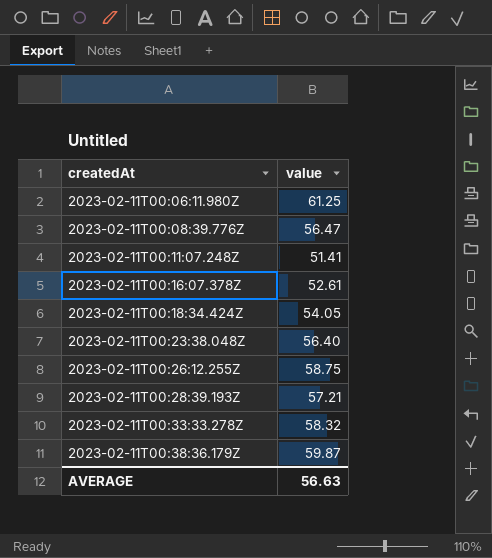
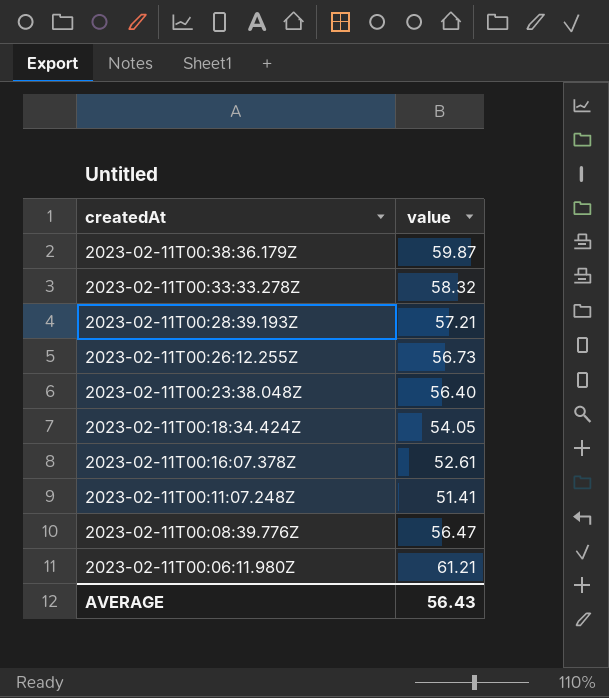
row order: createdAt ascending -> createdAt descending
2023-02-11T00:26:12.255Z | value: 58.75 -> 56.73
2023-02-11T00:06:11.980Z | value: 61.25 -> 61.21
AVERAGE | value: 56.63 -> 56.43

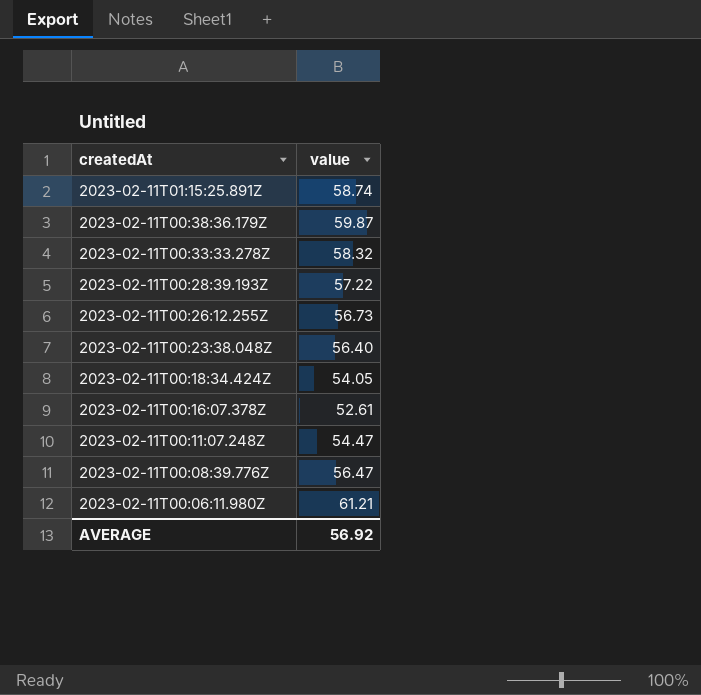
row 2023-02-11T01:15:25.891Z: none -> 58.74
2023-02-11T00:28:39.193Z | value: 57.21 -> 57.22
2023-02-11T00:11:07.248Z | value: 51.41 -> 54.47
AVERAGE | value: 56.43 -> 56.92

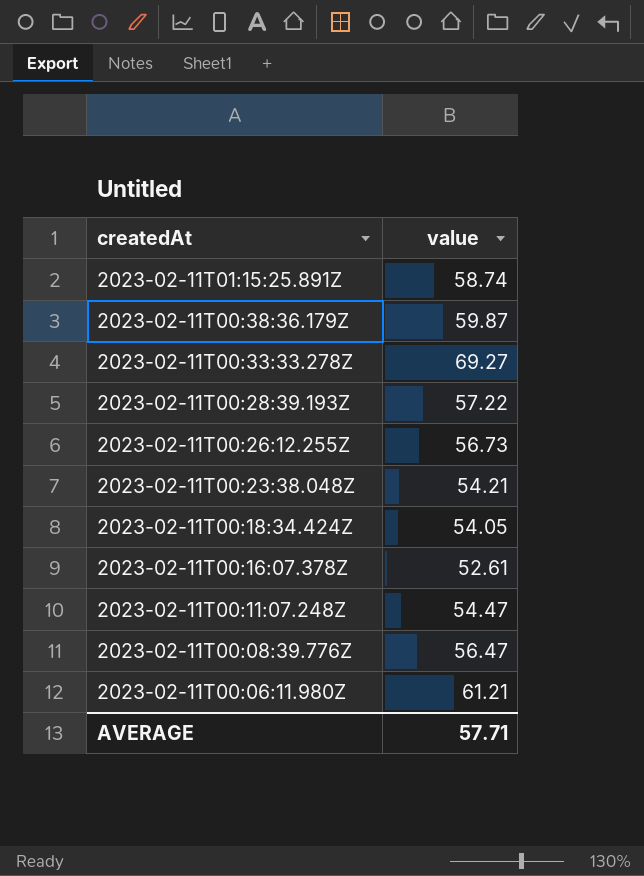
2023-02-11T00:33:33.278Z | value: 58.32 -> 69.27
2023-02-11T00:23:38.048Z | value: 56.40 -> 54.21
AVERAGE | value: 56.92 -> 57.71

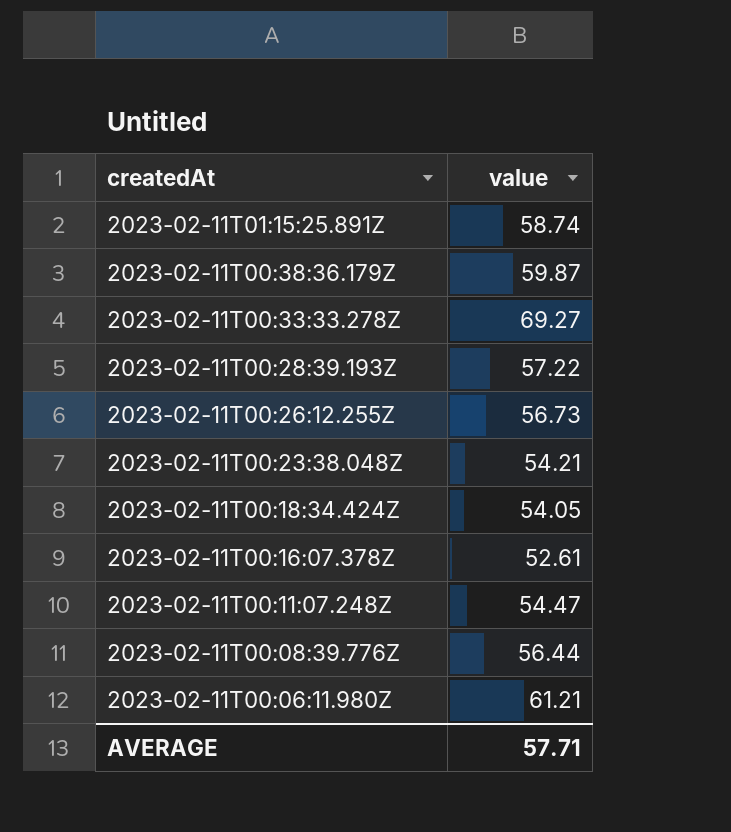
2023-02-11T00:08:39.776Z | value: 56.47 -> 56.44

